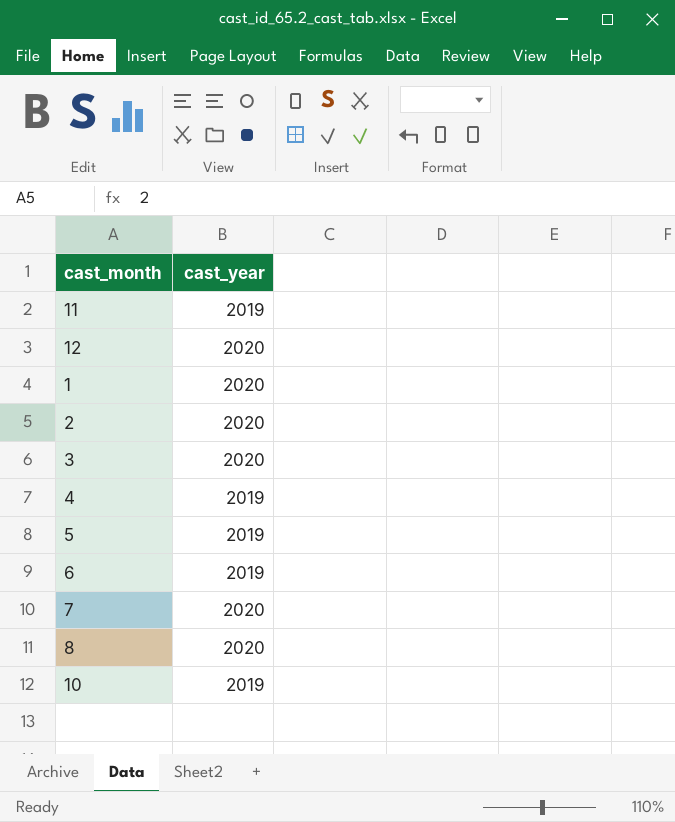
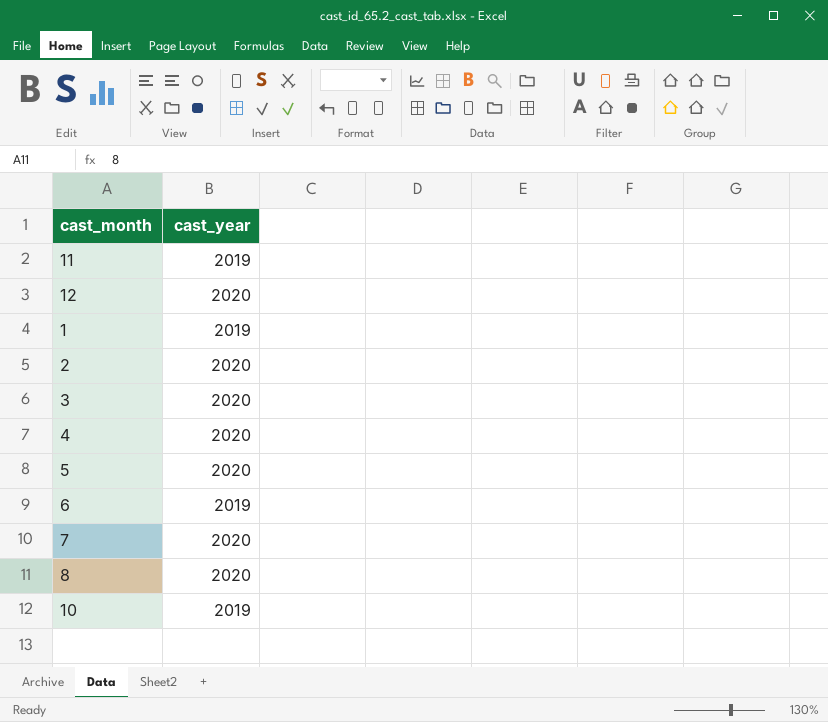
1 | cast_year: 2020 -> 2019
4 | cast_year: 2019 -> 2020
5 | cast_year: 2019 -> 2020

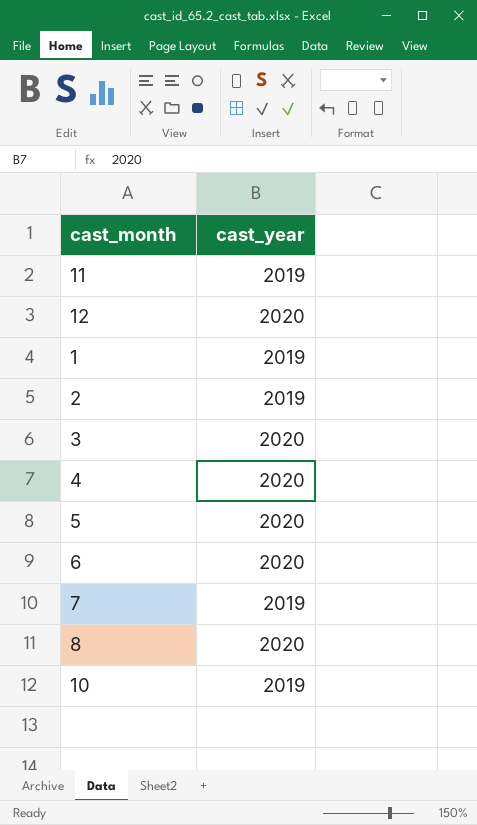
2 | cast_year: 2020 -> 2019
6 | cast_year: 2019 -> 2020
7 | cast_year: 2020 -> 2019

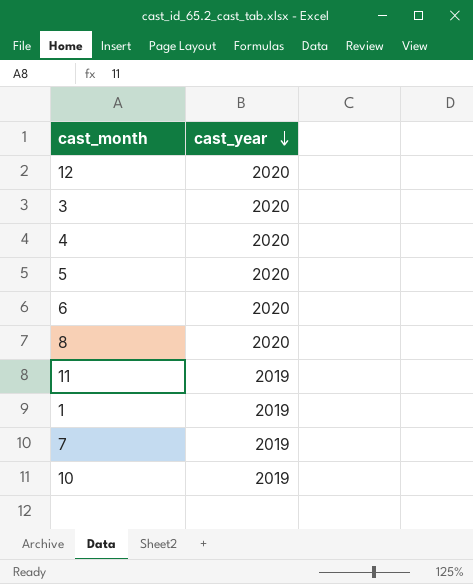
row order: none -> cast_year descending
row 2: 2019 -> none

